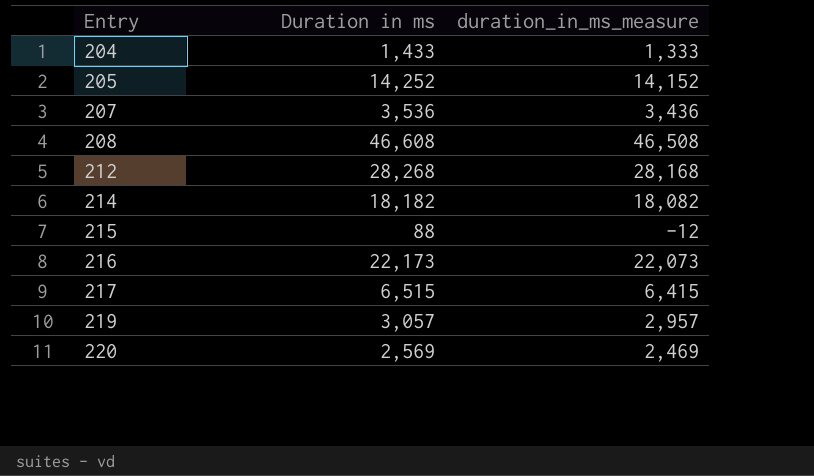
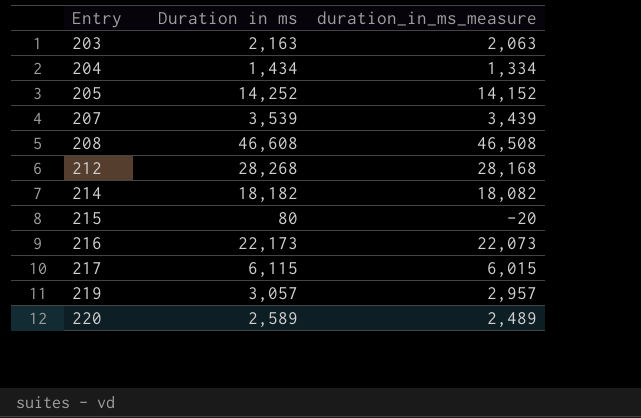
row 203: none -> 2,163 | 2,063
204 | Duration in ms: 1,433 -> 1,434
204 | duration_in_ms_measure: 1,333 -> 1,334
207 | Duration in ms: 3,536 -> 3,539
207 | duration_in_ms_measure: 3,436 -> 3,439
215 | Duration in ms: 88 -> 80
215 | duration_in_ms_measure: -12 -> -20
217 | Duration in ms: 6,515 -> 6,115
217 | duration_in_ms_measure: 6,415 -> 6,015
220 | Duration in ms: 2,569 -> 2,589
220 | duration_in_ms_measure: 2,469 -> 2,489

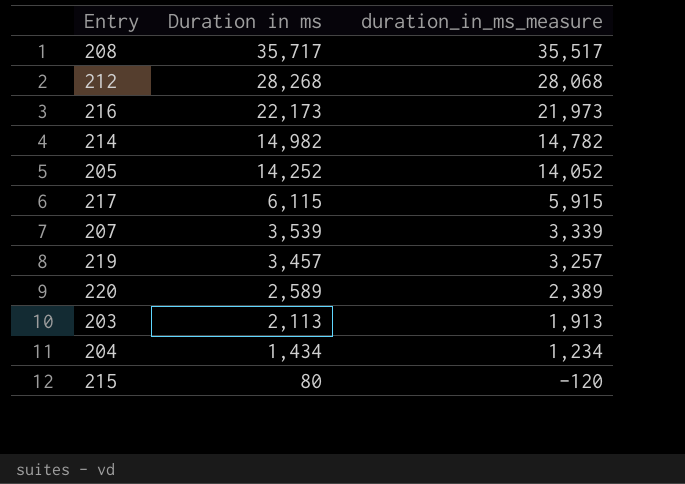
row order: Entry ascending -> Duration in ms descending
column duration_in_ms_measure | formula: [Duration in ms] - 100 -> [Duration in ms] - 200
208 | Duration in ms: 46,608 -> 35,717
214 | Duration in ms: 18,182 -> 14,982
219 | Duration in ms: 3,057 -> 3,457
203 | Duration in ms: 2,163 -> 2,113

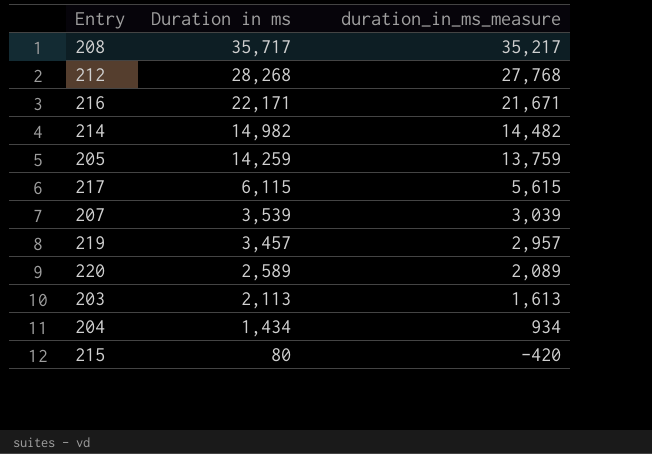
column duration_in_ms_measure | formula: [Duration in ms] - 200 -> [Duration in ms] - 500
216 | Duration in ms: 22,173 -> 22,171
205 | Duration in ms: 14,252 -> 14,259

